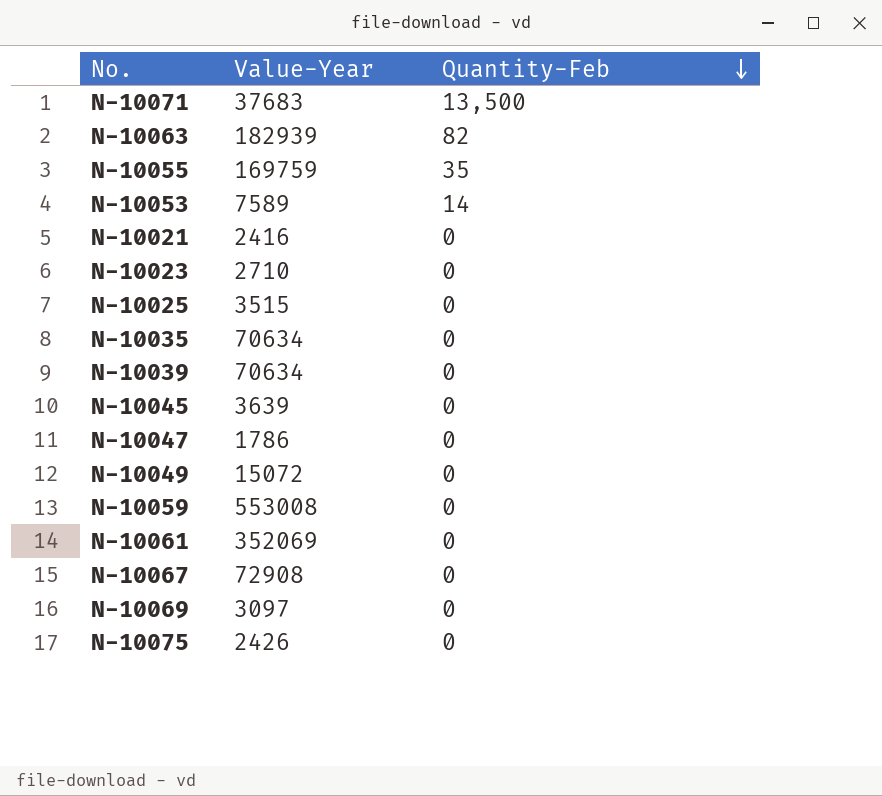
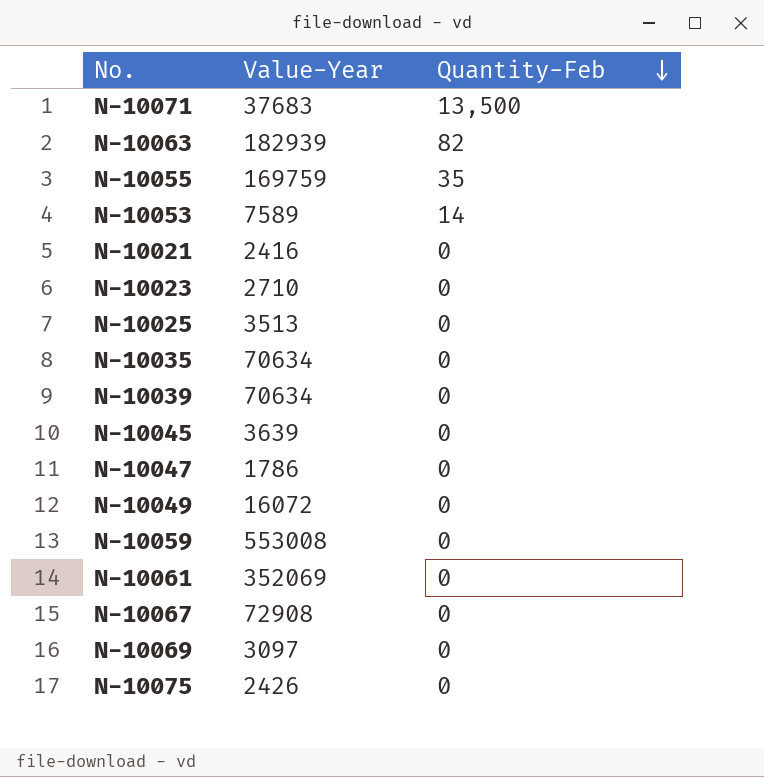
N-10025 | Value-Year: 3515 -> 3513
N-10049 | Value-Year: 15072 -> 16072

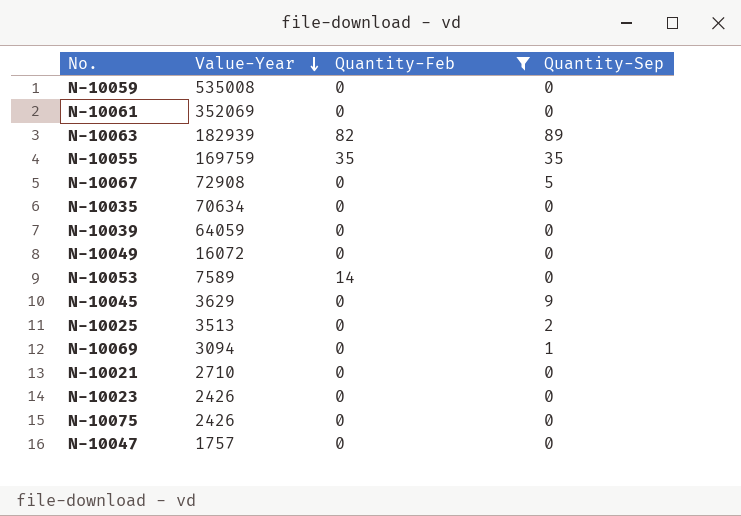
filter: none -> Quantity-Feb != 13,500
row order: Quantity-Feb descending -> Value-Year descending
column Quantity-Sep | position: none -> 4
N-10059 | Value-Year: 553008 -> 535008
N-10039 | Value-Year: 70634 -> 64059
N-10045 | Value-Year: 3639 -> 3629
N-10069 | Value-Year: 3097 -> 3094
N-10021 | Value-Year: 2416 -> 2710
N-10023 | Value-Year: 2710 -> 2426
N-10047 | Value-Year: 1786 -> 1757

